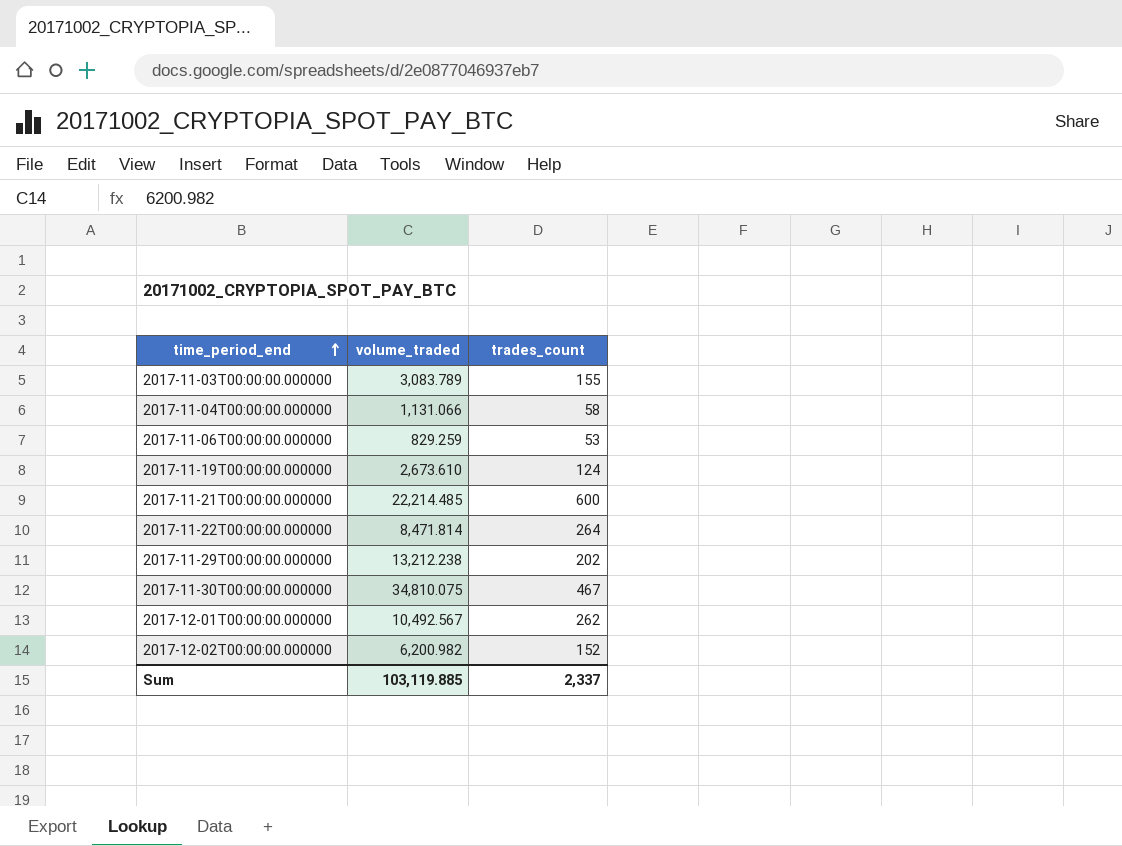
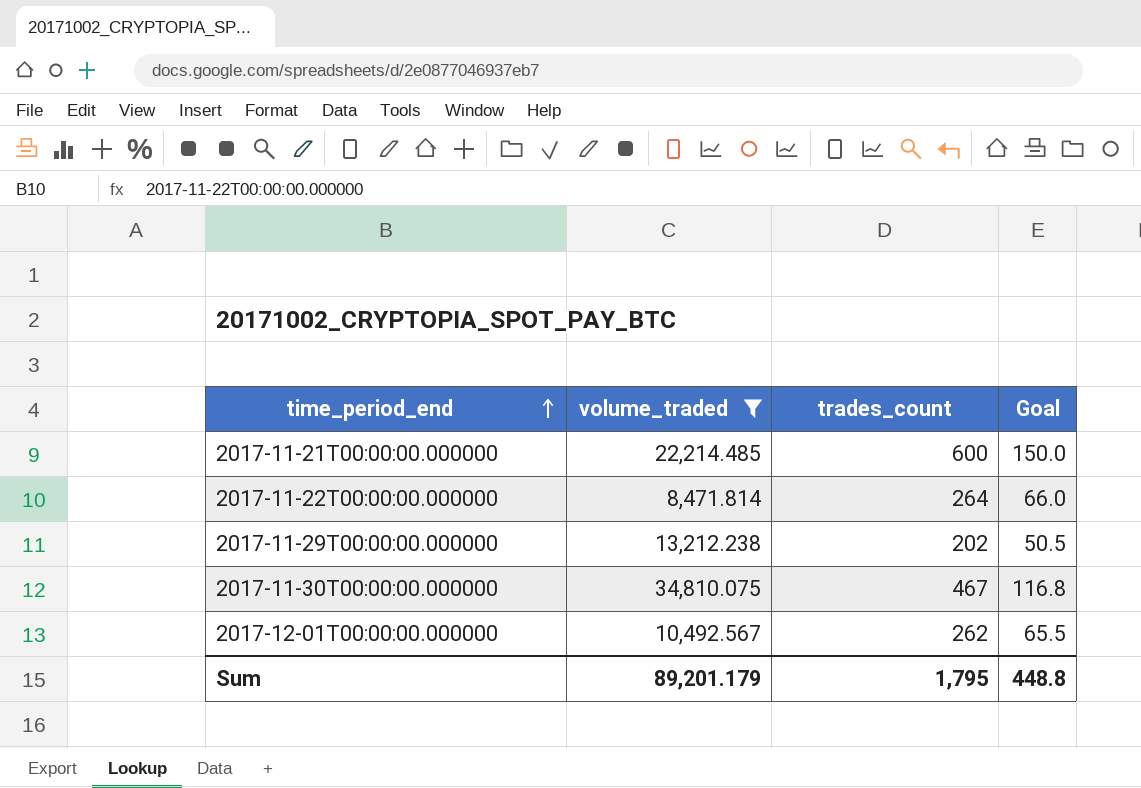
filter: none -> volume_traded >= 8,471.814
column Goal | formula: none -> [trades_count] * 0.25
Sum | volume_traded: 103,119.885 -> 89,201.179
Sum | trades_count: 2,337 -> 1,795

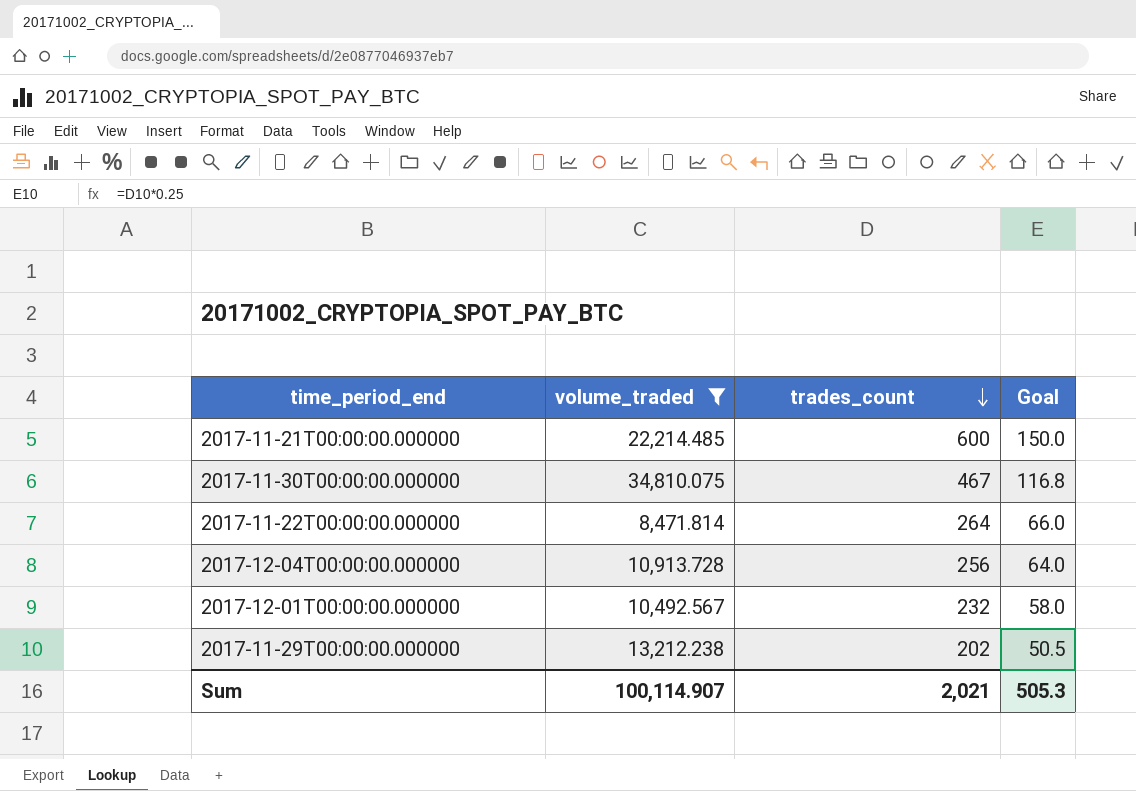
row order: time_period_end ascending -> trades_count descending
row 2017-12-04T00:00:00.000000: none -> 10,913.728 | 256 | 64.0
2017-12-01T00:00:00.000000 | trades_count: 262 -> 232
2017-12-01T00:00:00.000000 | Goal: 65.5 -> 58.0
Sum | volume_traded: 89,201.179 -> 100,114.907
Sum | trades_count: 1,795 -> 2,021
Sum | Goal: 448.8 -> 505.3

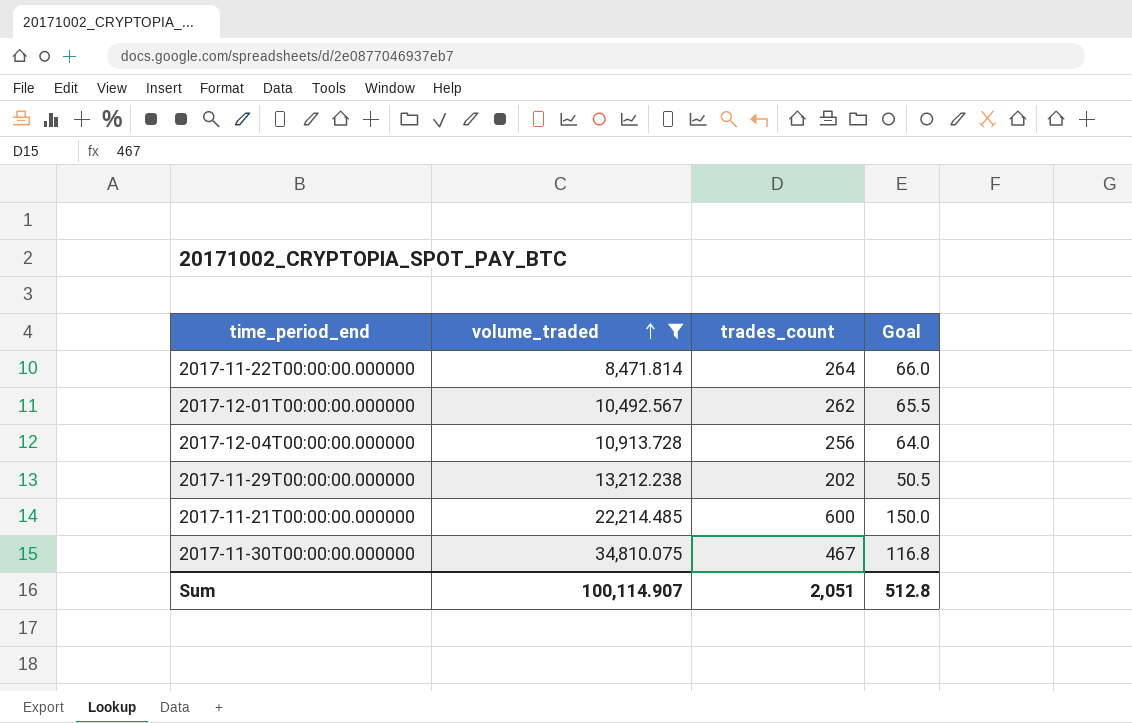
row order: trades_count descending -> volume_traded ascending
2017-12-01T00:00:00.000000 | trades_count: 232 -> 262
2017-12-01T00:00:00.000000 | Goal: 58.0 -> 65.5
Sum | trades_count: 2,021 -> 2,051
Sum | Goal: 505.3 -> 512.8

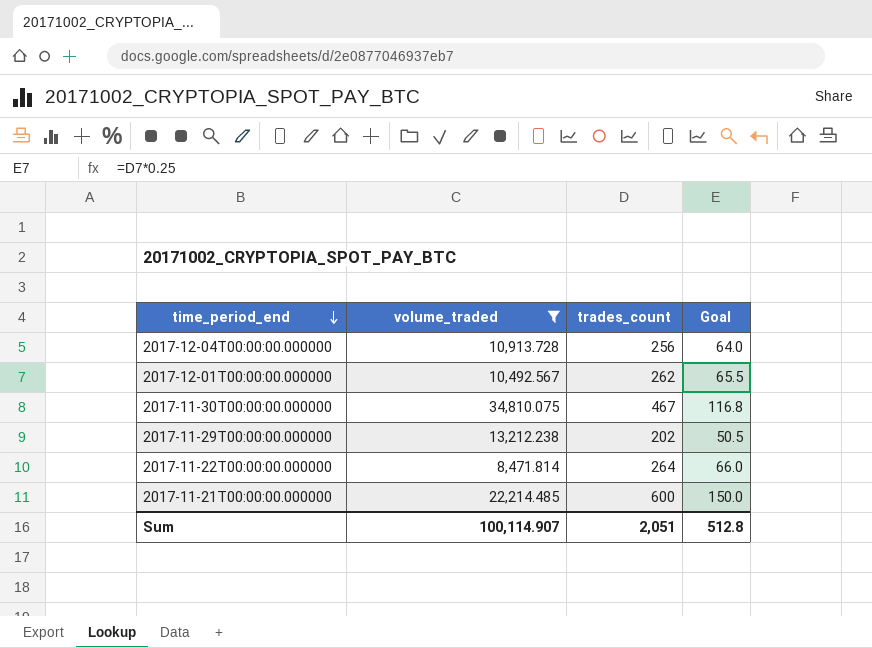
row order: volume_traded ascending -> time_period_end descending

